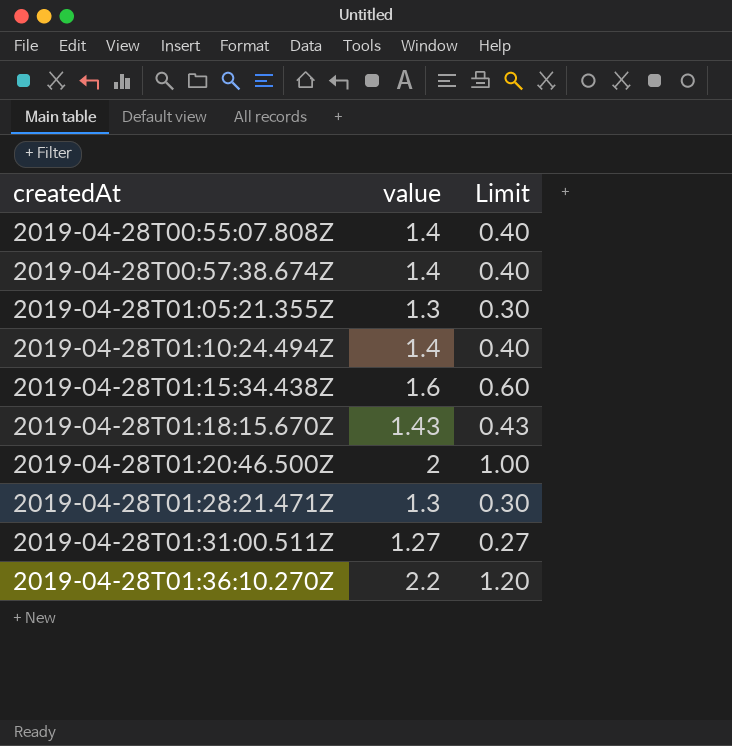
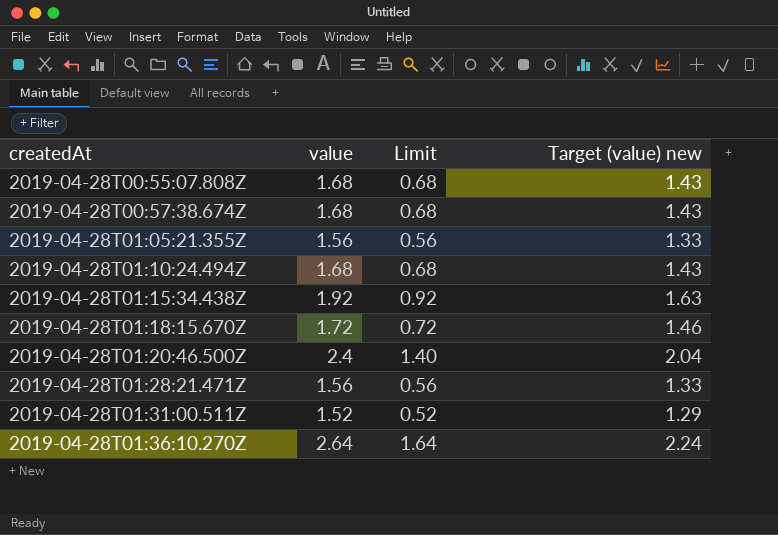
column Target (value) new | formula: none -> [value] * 0.85
2019-04-28T00:55:07.808Z | value: 1.4 -> 1.68
2019-04-28T00:55:07.808Z | Limit: 0.40 -> 0.68
2019-04-28T00:57:38.674Z | value: 1.4 -> 1.68
2019-04-28T00:57:38.674Z | Limit: 0.40 -> 0.68
2019-04-28T01:05:21.355Z | value: 1.3 -> 1.56
2019-04-28T01:05:21.355Z | Limit: 0.30 -> 0.56
2019-04-28T01:10:24.494Z | value: 1.4 -> 1.68
2019-04-28T01:10:24.494Z | Limit: 0.40 -> 0.68
2019-04-28T01:15:34.438Z | value: 1.6 -> 1.92
2019-04-28T01:15:34.438Z | Limit: 0.60 -> 0.92
2019-04-28T01:18:15.670Z | value: 1.43 -> 1.72
2019-04-28T01:18:15.670Z | Limit: 0.43 -> 0.72
2019-04-28T01:20:46.500Z | value: 2 -> 2.4
2019-04-28T01:20:46.500Z | Limit: 1.00 -> 1.40
2019-04-28T01:28:21.471Z | value: 1.3 -> 1.56
2019-04-28T01:28:21.471Z | Limit: 0.30 -> 0.56
2019-04-28T01:31:00.511Z | value: 1.27 -> 1.52
2019-04-28T01:31:00.511Z | Limit: 0.27 -> 0.52
2019-04-28T01:36:10.270Z | value: 2.2 -> 2.64
2019-04-28T01:36:10.270Z | Limit: 1.20 -> 1.64

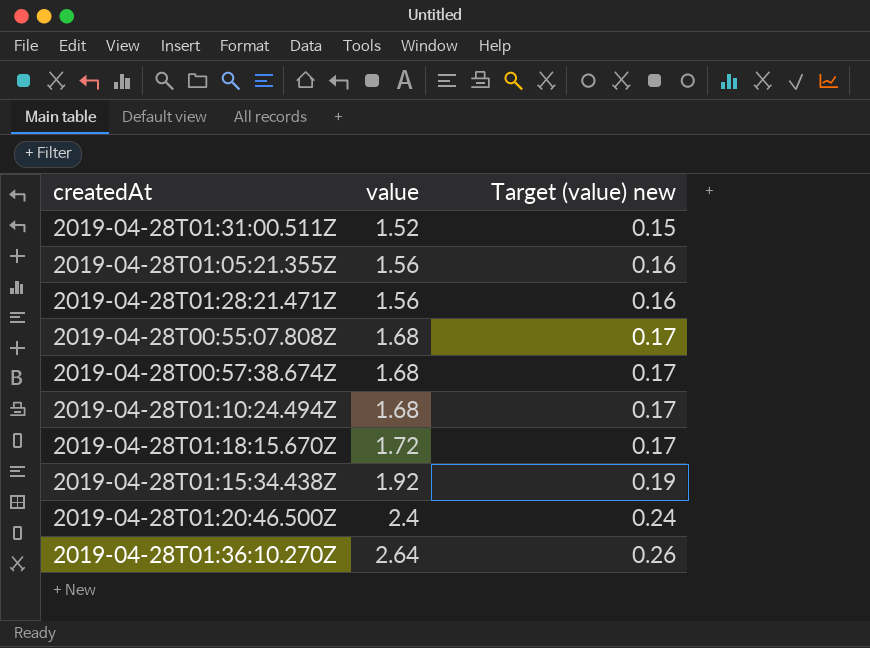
row order: createdAt ascending -> value ascending
column Limit | formula: [value] - 1 -> none
column Target (value) new | formula: [value] * 0.85 -> [value] * 0.1

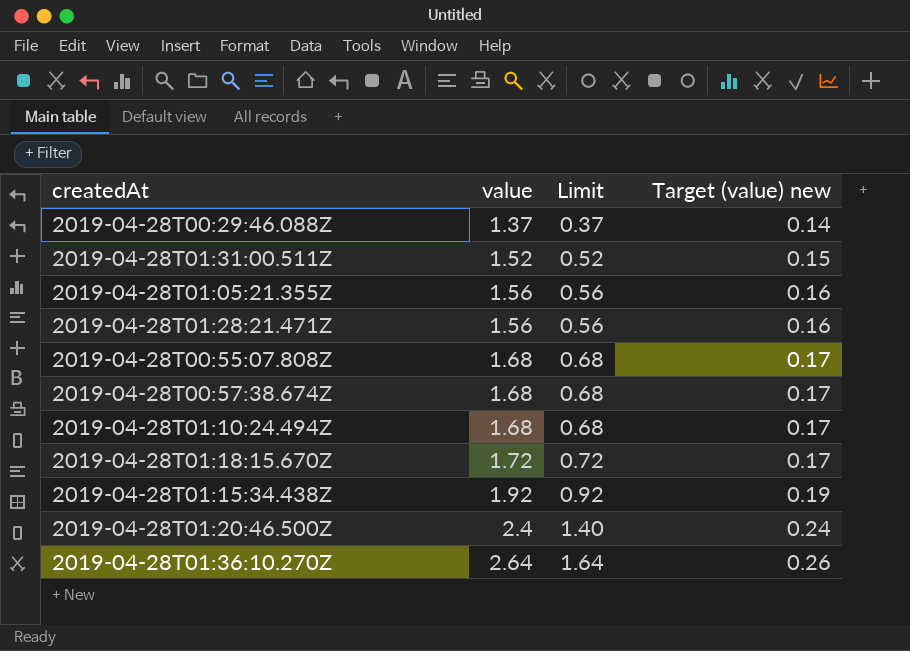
column Limit | formula: none -> [value] - 1
row 2019-04-28T00:29:46.088Z: none -> 1.37 | 0.37 | 0.14

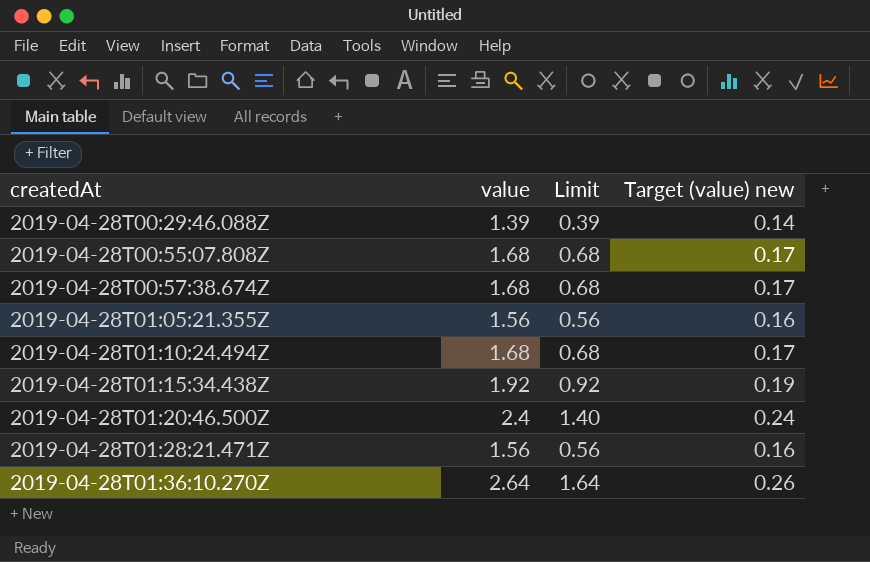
row order: value ascending -> createdAt ascending
row 2019-04-28T01:31:00.511Z: 1.52 | 0.52 | 0.15 -> none
row 2019-04-28T01:18:15.670Z: 1.72 | 0.72 | 0.17 -> none
2019-04-28T00:29:46.088Z | value: 1.37 -> 1.39
2019-04-28T00:29:46.088Z | Limit: 0.37 -> 0.39

